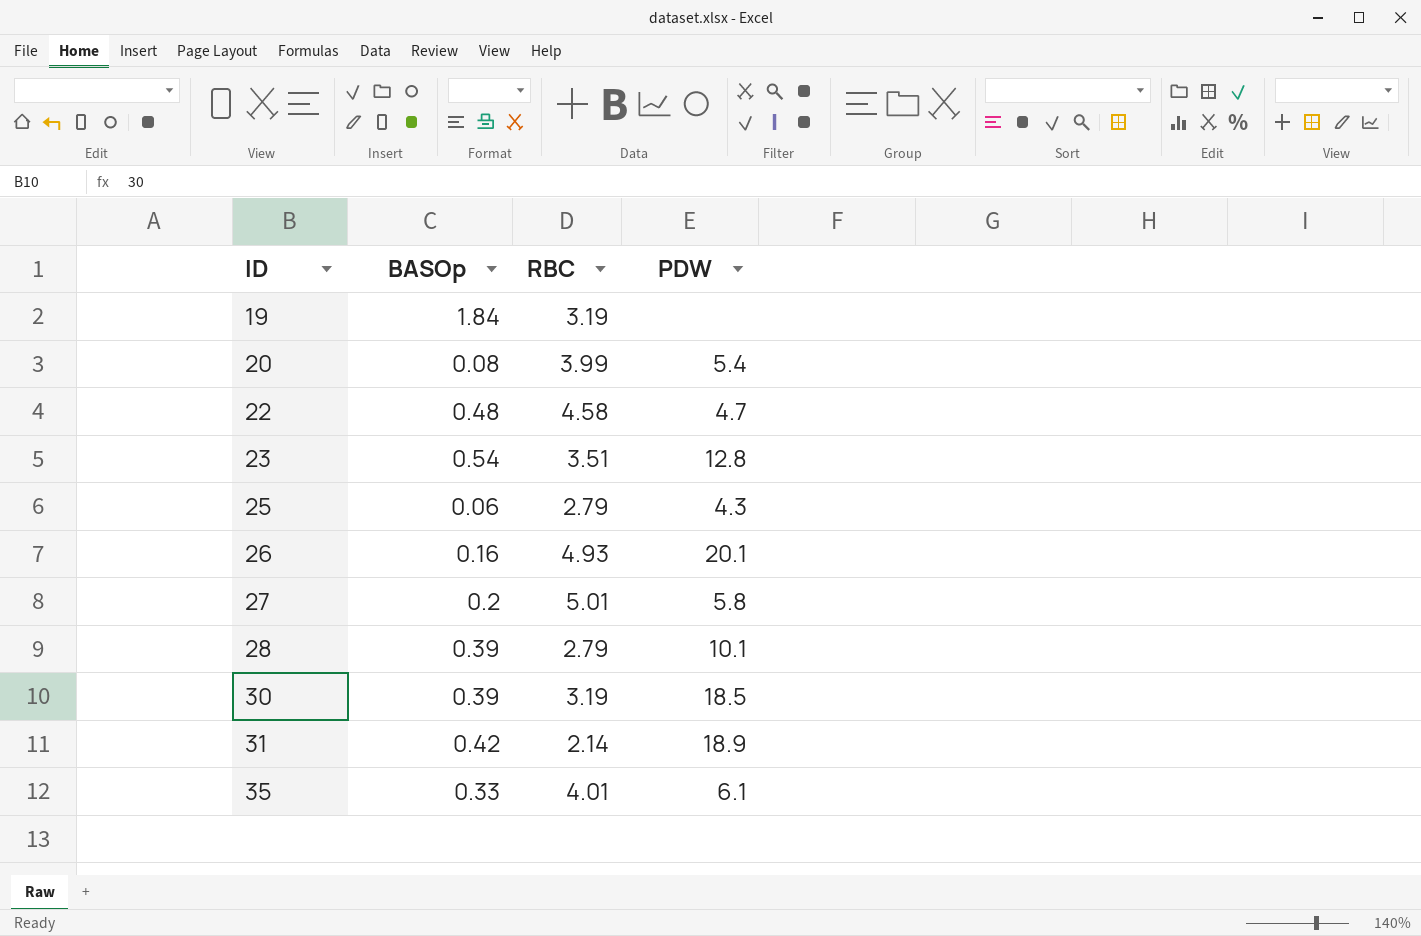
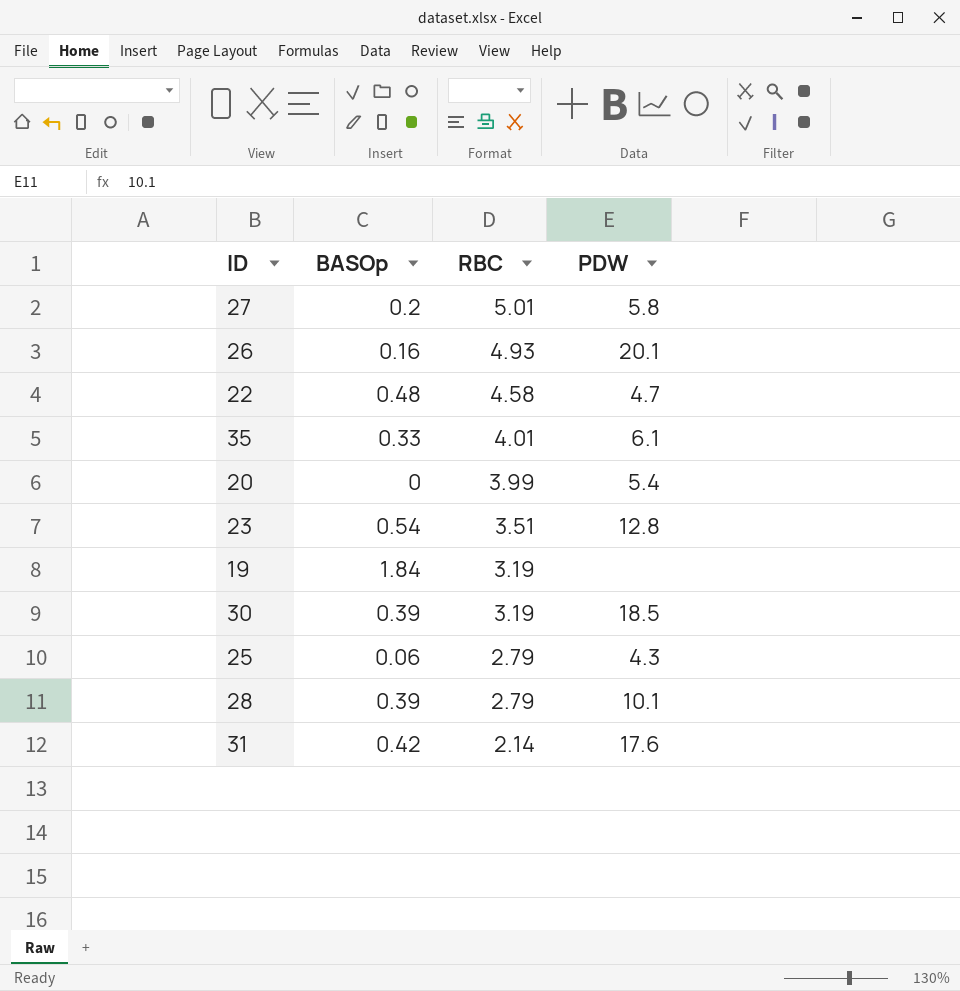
row order: ID ascending -> RBC descending
20 | BASOp: 0.08 -> 0
31 | PDW: 18.9 -> 17.6

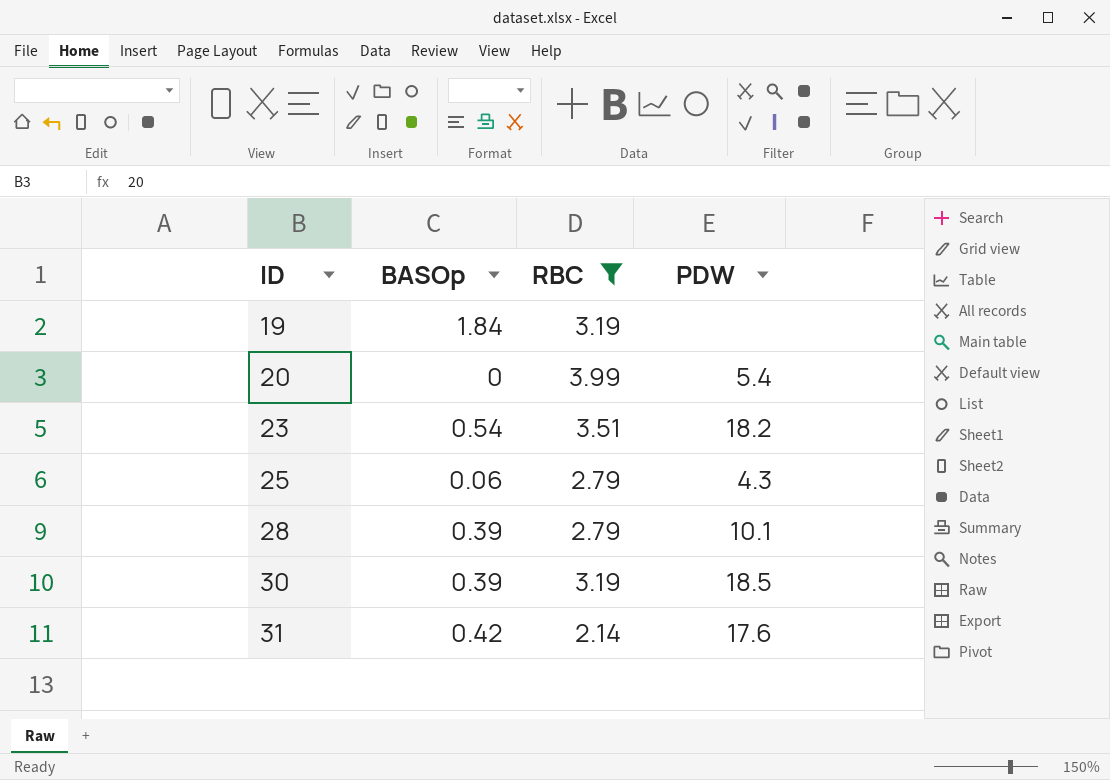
filter: none -> RBC <= 3.99
row order: RBC descending -> ID ascending
23 | PDW: 12.8 -> 18.2

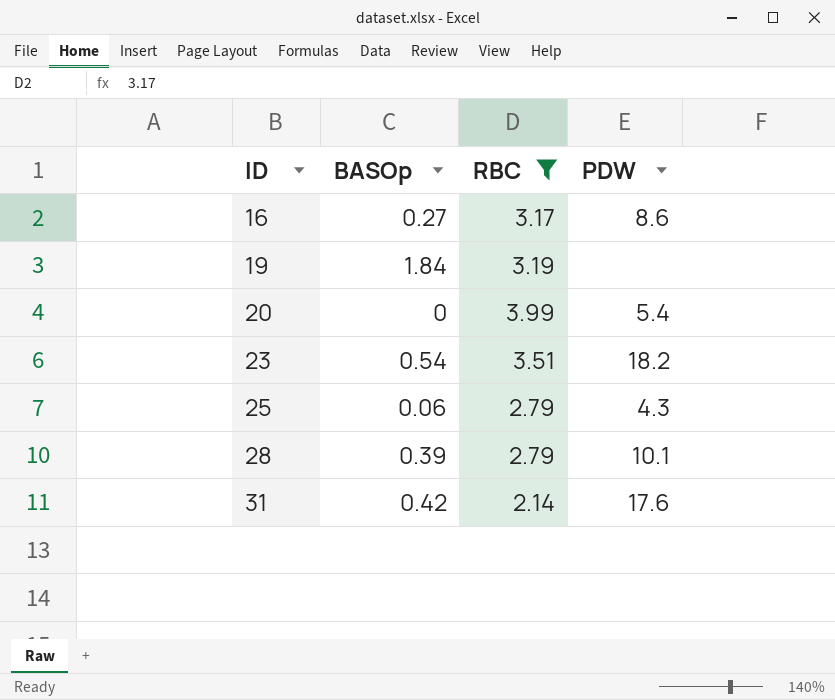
row 30: 0.39 | 3.19 | 18.5 -> none
row 16: none -> 0.27 | 3.17 | 8.6

